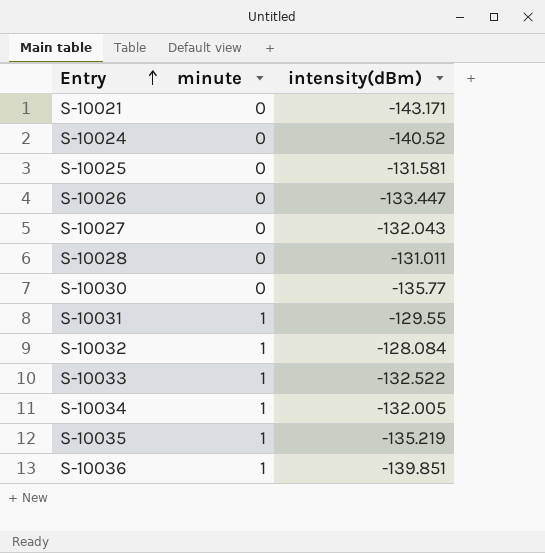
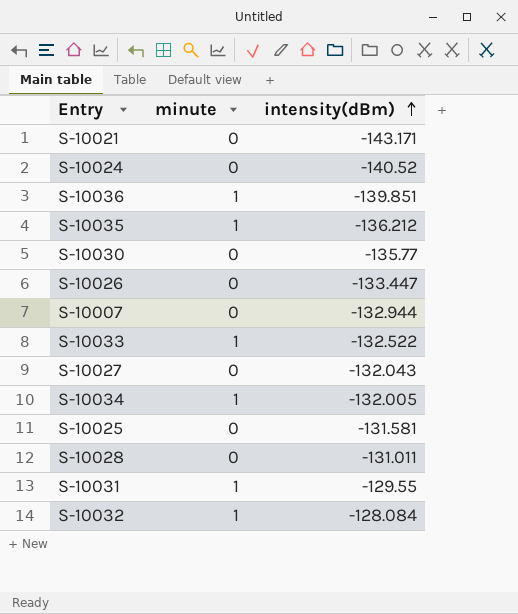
row order: Entry ascending -> intensity(dBm) ascending
S-10035 | intensity(dBm): -135.219 -> -136.212
row S-10007: none -> 0 | -132.944

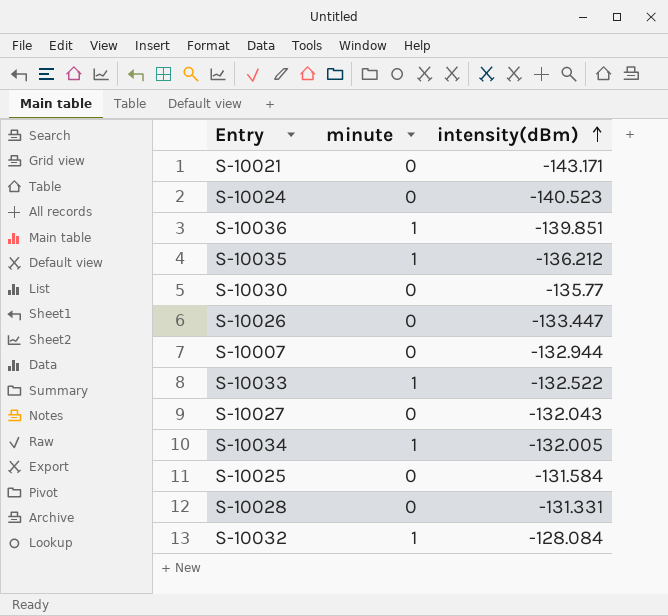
row S-10031: 1 | -129.55 -> none
S-10024 | intensity(dBm): -140.52 -> -140.523
S-10025 | intensity(dBm): -131.581 -> -131.584
S-10028 | intensity(dBm): -131.011 -> -131.331

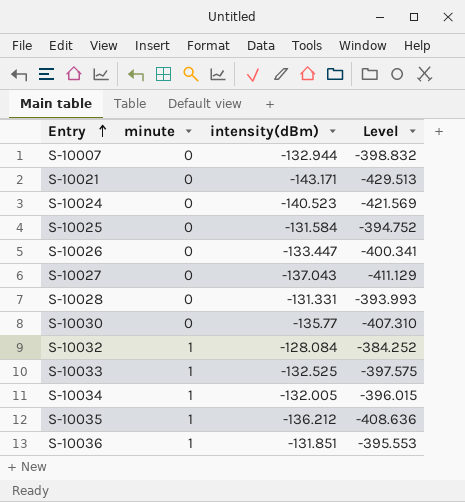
row order: intensity(dBm) ascending -> Entry ascending
column Level | formula: none -> [intensity(dBm)] * 3
S-10027 | intensity(dBm): -132.043 -> -137.043
S-10033 | intensity(dBm): -132.522 -> -132.525
S-10036 | intensity(dBm): -139.851 -> -131.851

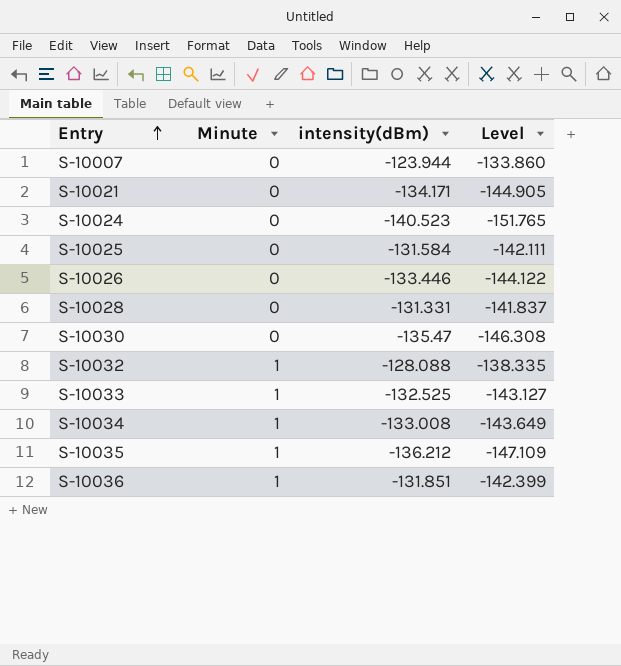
column name: minute -> Minute
column Level | formula: [intensity(dBm)] * 3 -> [intensity(dBm)] * 1.08
row S-10027: 0 | -137.043 | -411.129 -> none
S-10007 | intensity(dBm): -132.944 -> -123.944
S-10021 | intensity(dBm): -143.171 -> -134.171
S-10026 | intensity(dBm): -133.447 -> -133.446
S-10030 | intensity(dBm): -135.77 -> -135.47
S-10032 | intensity(dBm): -128.084 -> -128.088
S-10034 | intensity(dBm): -132.005 -> -133.008

